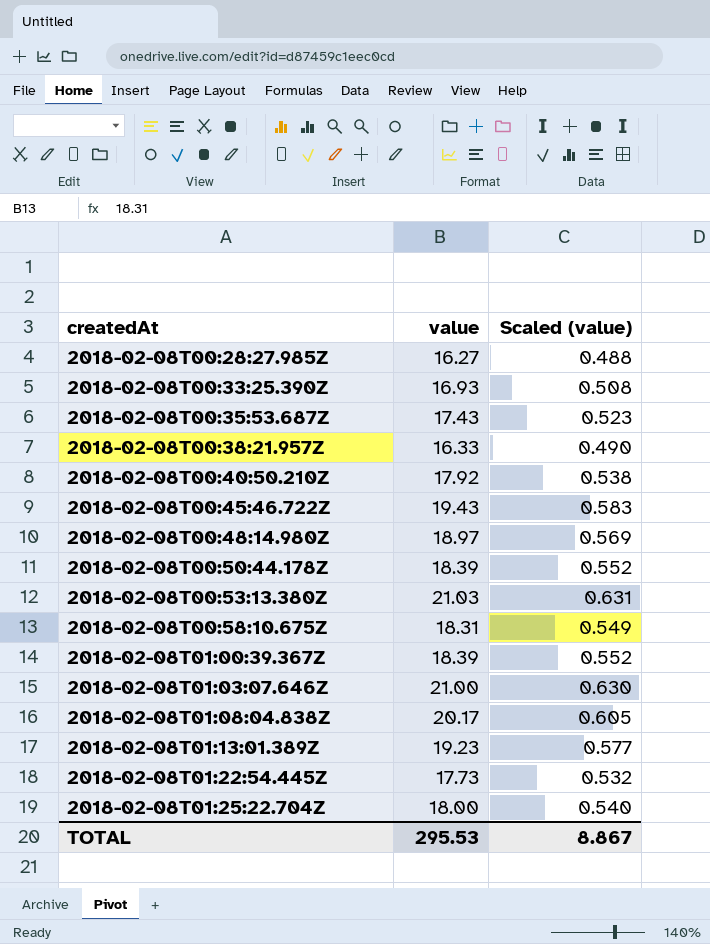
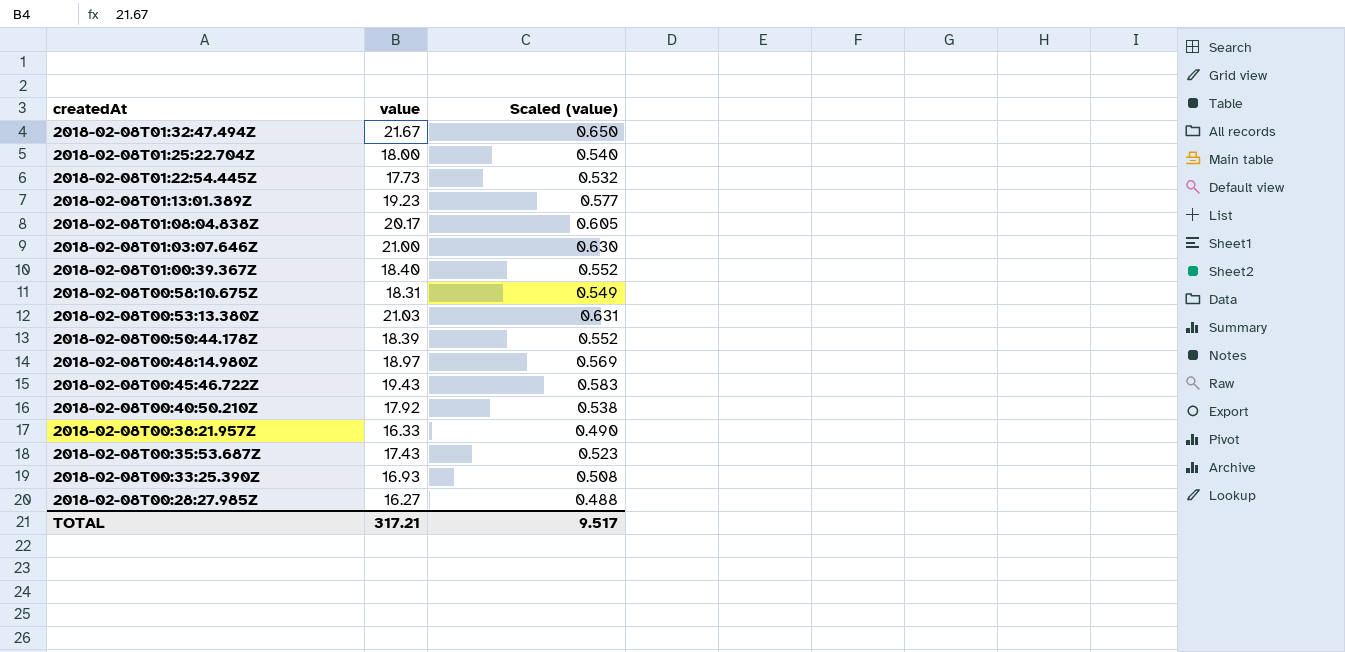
row order: createdAt ascending -> createdAt descending
row 2018-02-08T01:32:47.494Z: none -> 21.67 | 0.650
2018-02-08T01:00:39.367Z | value: 18.39 -> 18.40
TOTAL | value: 295.53 -> 317.21
TOTAL | Scaled (value): 8.867 -> 9.517

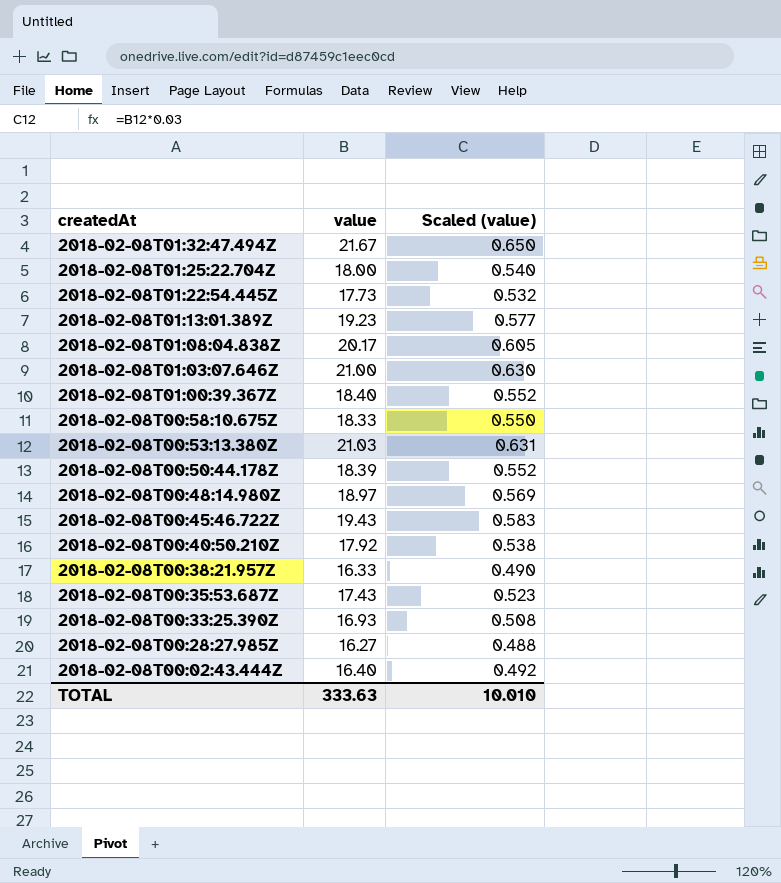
2018-02-08T00:58:10.675Z | value: 18.31 -> 18.33
2018-02-08T00:58:10.675Z | Scaled (value): 0.549 -> 0.550
row 2018-02-08T00:02:43.444Z: none -> 16.40 | 0.492
TOTAL | value: 317.21 -> 333.63
TOTAL | Scaled (value): 9.517 -> 10.010

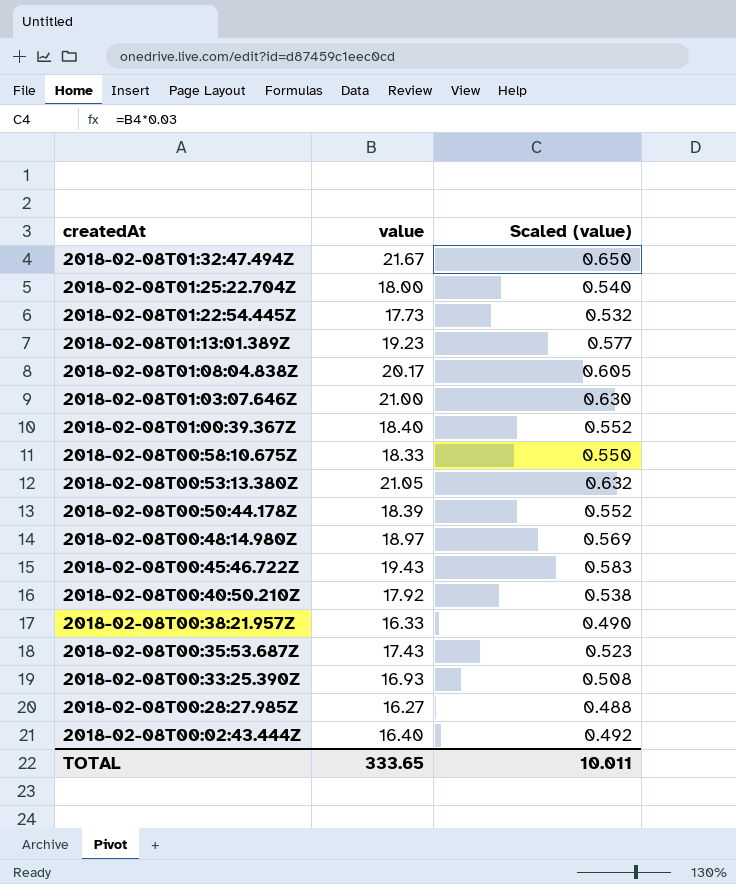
2018-02-08T00:53:13.380Z | value: 21.03 -> 21.05
2018-02-08T00:53:13.380Z | Scaled (value): 0.631 -> 0.632
TOTAL | value: 333.63 -> 333.65
TOTAL | Scaled (value): 10.010 -> 10.011

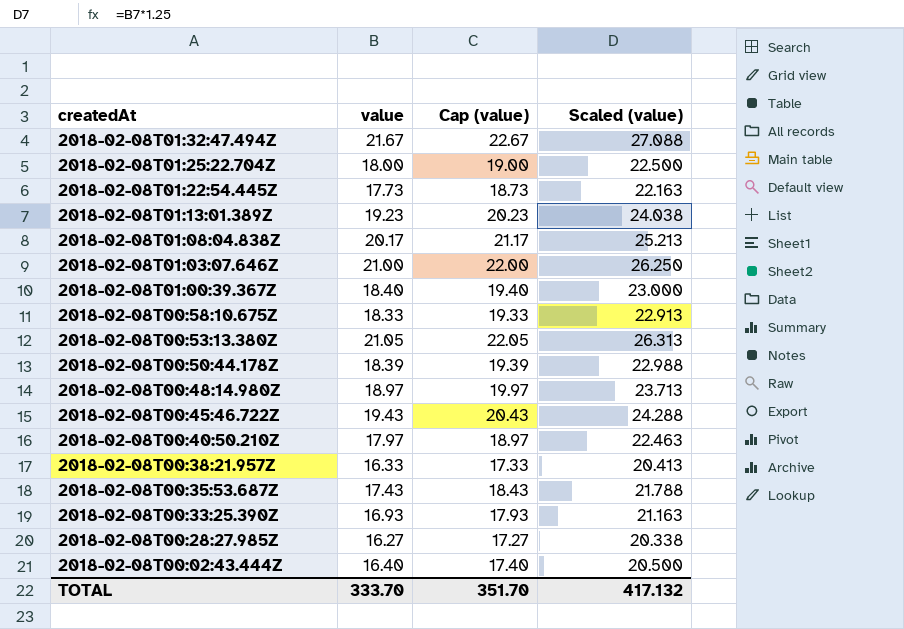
column Cap (value) | formula: none -> [value] + 1
column Scaled (value) | formula: [value] * 0.03 -> [value] * 1.25
2018-02-08T00:40:50.210Z | value: 17.92 -> 17.97
TOTAL | value: 333.65 -> 333.70
TOTAL | Scaled (value): 10.011 -> 417.132

